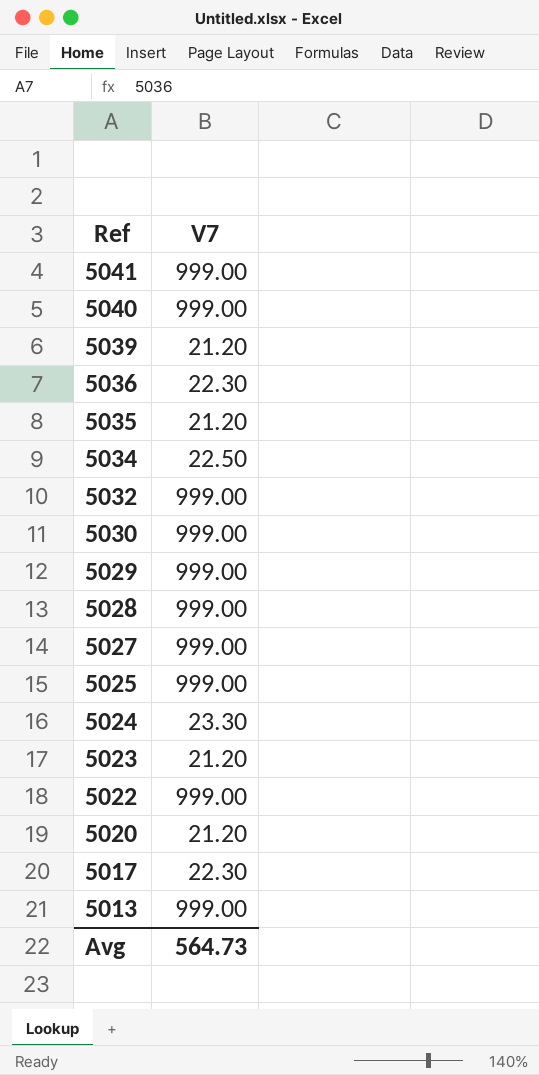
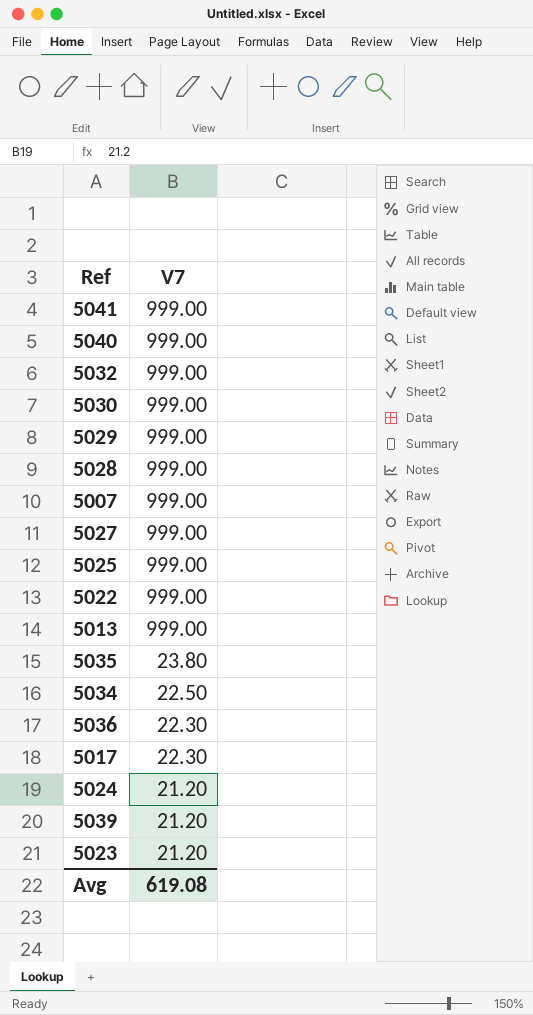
row order: Ref descending -> V7 descending
row 5020: 21.20 -> none
row 5007: none -> 999.00
5035 | V7: 21.20 -> 23.80
5024 | V7: 23.30 -> 21.20
Avg | V7: 564.73 -> 619.08

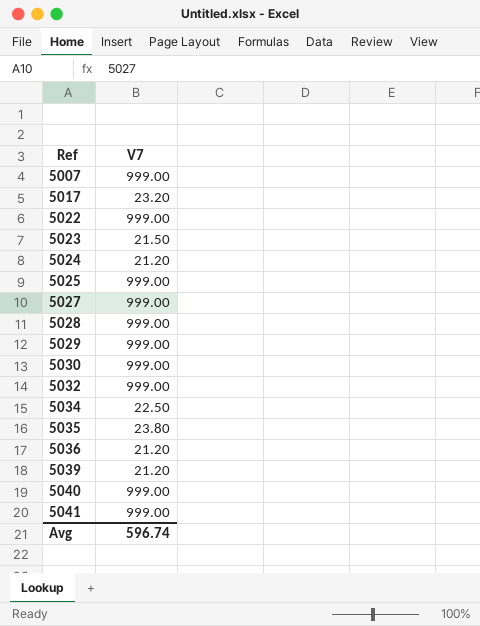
row order: V7 descending -> Ref ascending
row 5013: 999.00 -> none
5017 | V7: 22.30 -> 23.20
5023 | V7: 21.20 -> 21.50
5036 | V7: 22.30 -> 21.20
Avg | V7: 619.08 -> 596.74

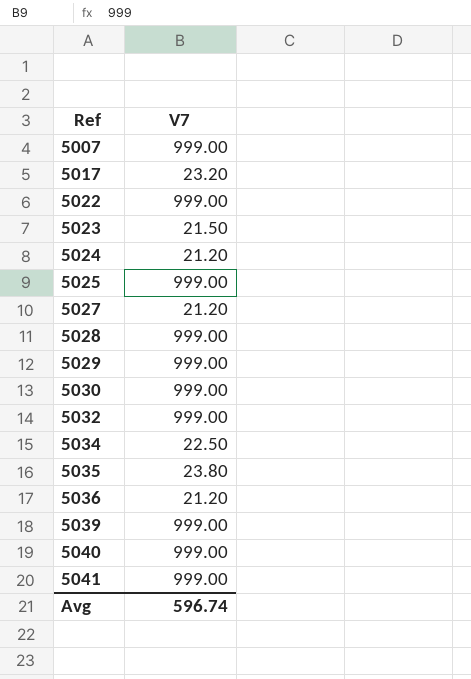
5027 | V7: 999.00 -> 21.20
5039 | V7: 21.20 -> 999.00

